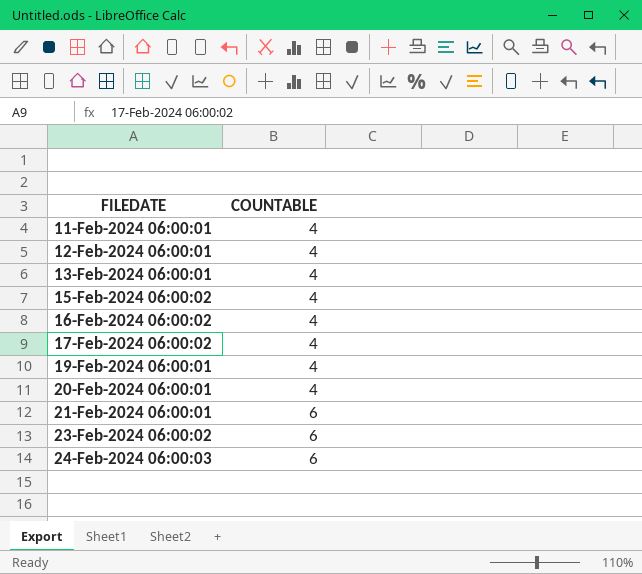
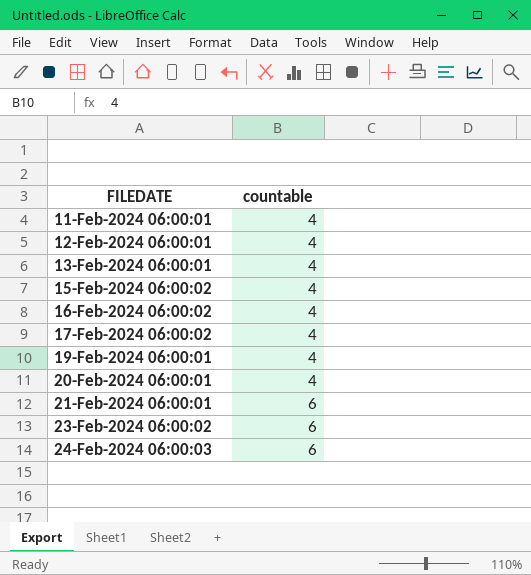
column name: COUNTABLE -> countable

